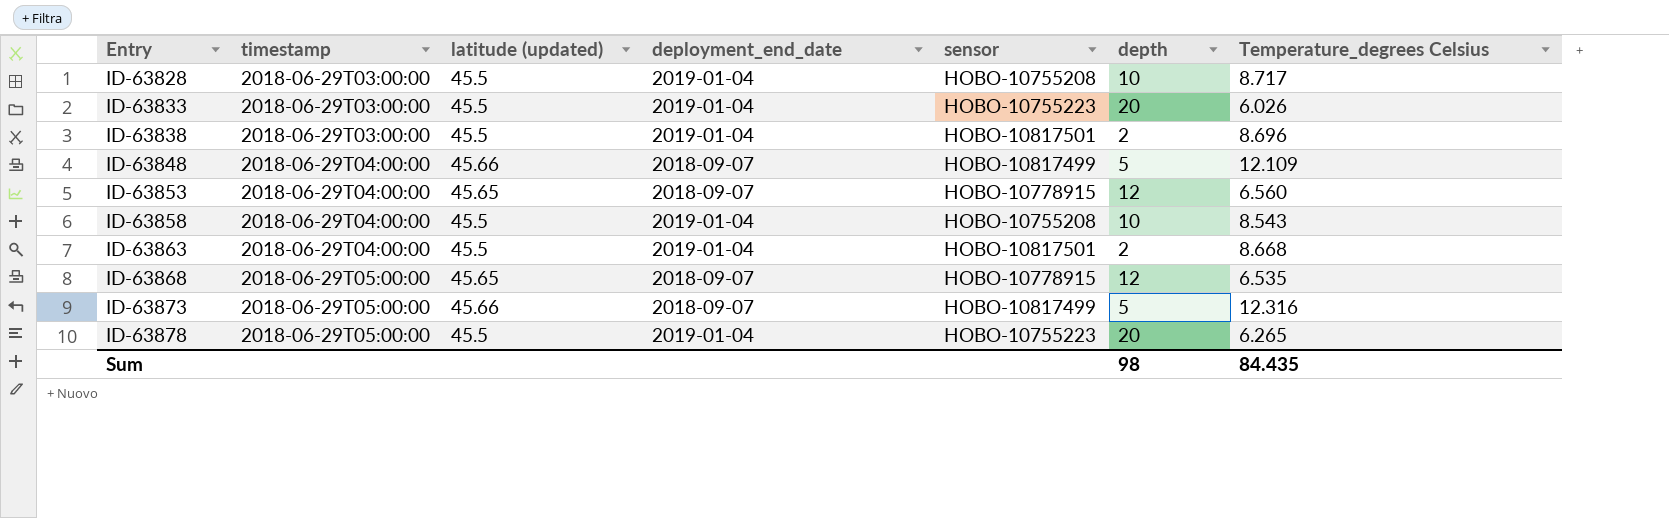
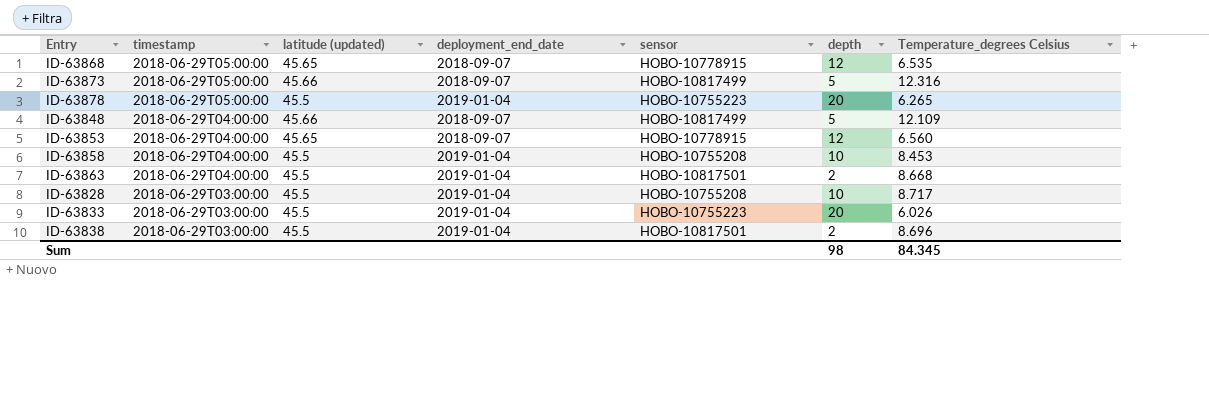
row order: Entry ascending -> timestamp descending
ID-63858 | Temperature_degrees Celsius: 8.543 -> 8.453
Sum | Temperature_degrees Celsius: 84.435 -> 84.345

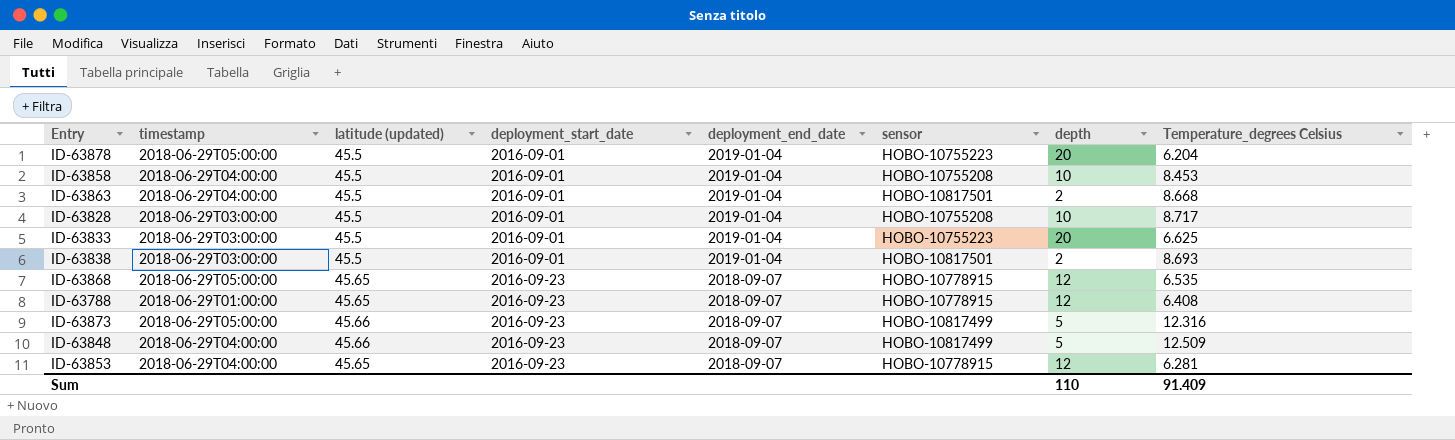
row order: timestamp descending -> deployment_start_date ascending
column deployment_start_date | position: none -> 4
ID-63878 | Temperature_degrees Celsius: 6.265 -> 6.204
ID-63833 | Temperature_degrees Celsius: 6.026 -> 6.625
ID-63838 | Temperature_degrees Celsius: 8.696 -> 8.693
row ID-63788: none -> 2018-06-29T01:00:00 | 45.65 | 2016-09-23 | 2018-09-07 | HOBO-10778915 | 12 | 6.408
ID-63848 | Temperature_degrees Celsius: 12.109 -> 12.509
ID-63853 | Temperature_degrees Celsius: 6.560 -> 6.281
Sum | depth: 98 -> 110
Sum | Temperature_degrees Celsius: 84.345 -> 91.409

